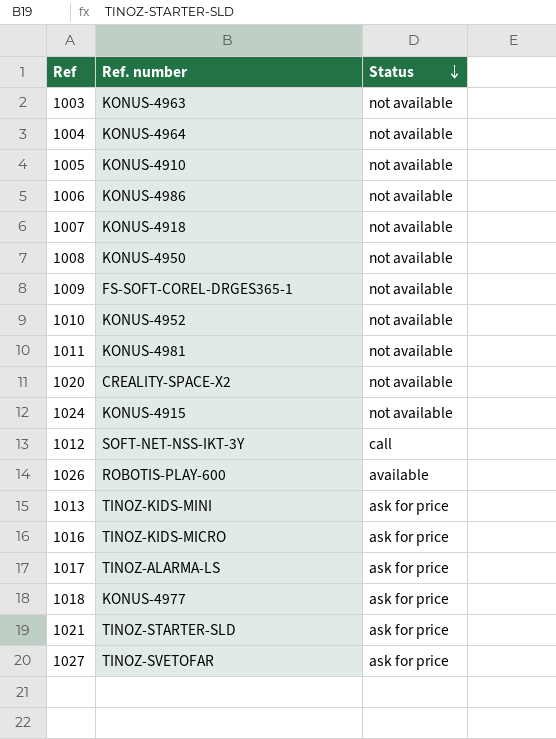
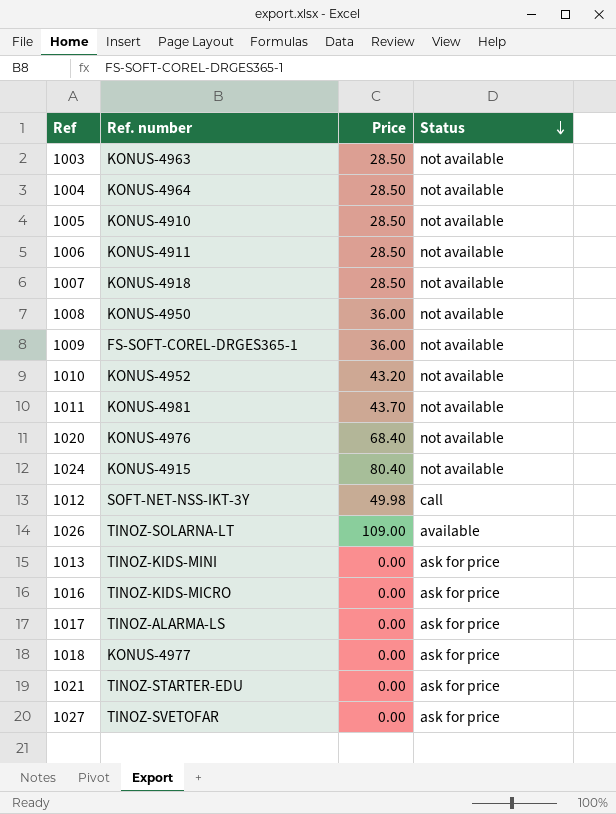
column Price | position: none -> 3
1006 | Ref. number: KONUS-4986 -> KONUS-4911
1020 | Ref. number: CREALITY-SPACE-X2 -> KONUS-4976
1026 | Ref. number: ROBOTIS-PLAY-600 -> TINOZ-SOLARNA-LT
1021 | Ref. number: TINOZ-STARTER-SLD -> TINOZ-STARTER-EDU

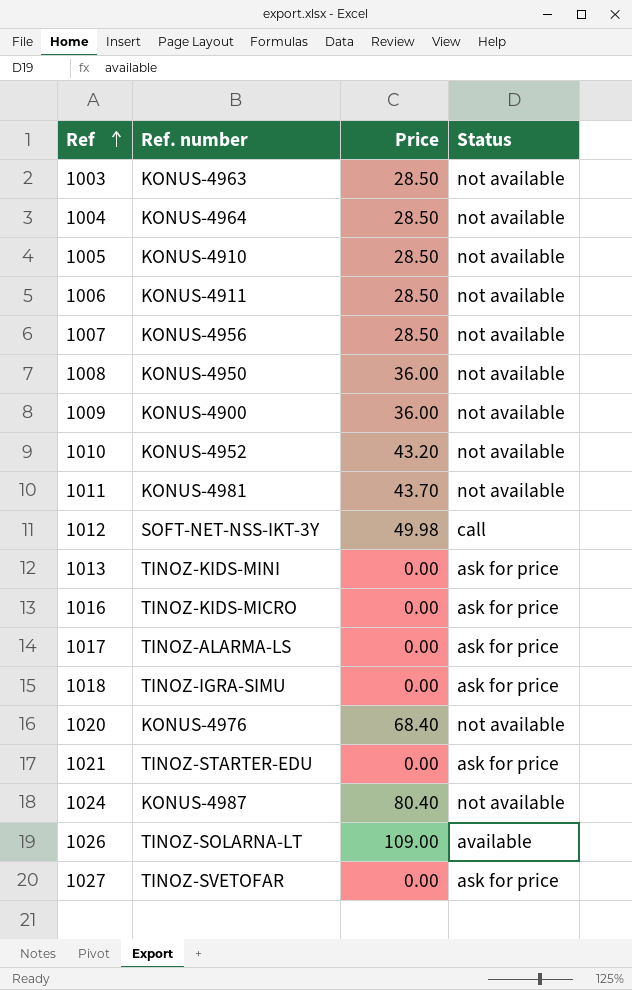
row order: Status descending -> Ref ascending
1007 | Ref. number: KONUS-4918 -> KONUS-4956
1009 | Ref. number: FS-SOFT-COREL-DRGES365-1 -> KONUS-4900
1018 | Ref. number: KONUS-4977 -> TINOZ-IGRA-SIMU
1024 | Ref. number: KONUS-4915 -> KONUS-4987

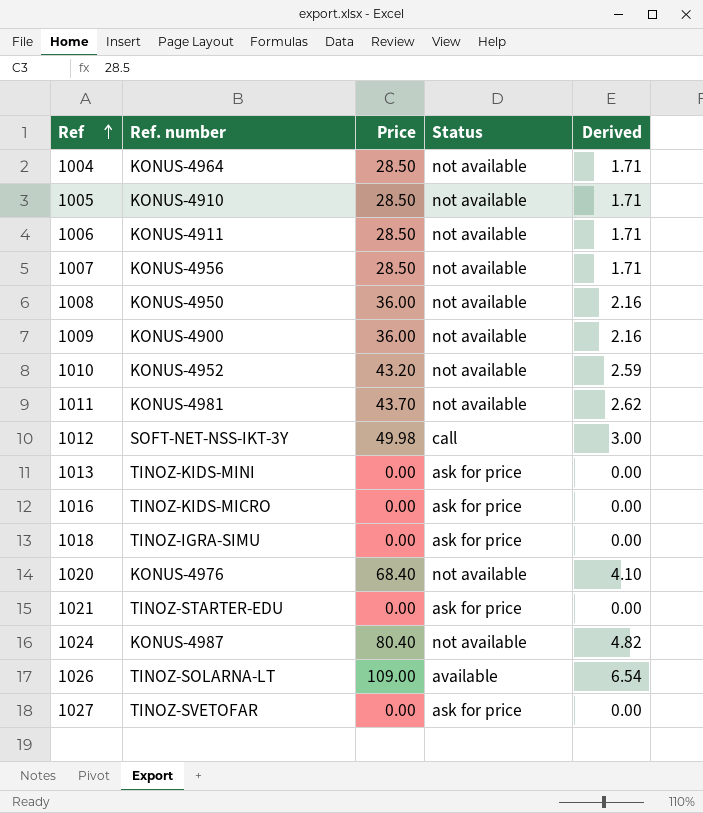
column Derived | formula: none -> [Price] * 0.06
row 1003: KONUS-4963 | 28.50 | not available -> none
row 1017: TINOZ-ALARMA-LS | 0.00 | ask for price -> none

